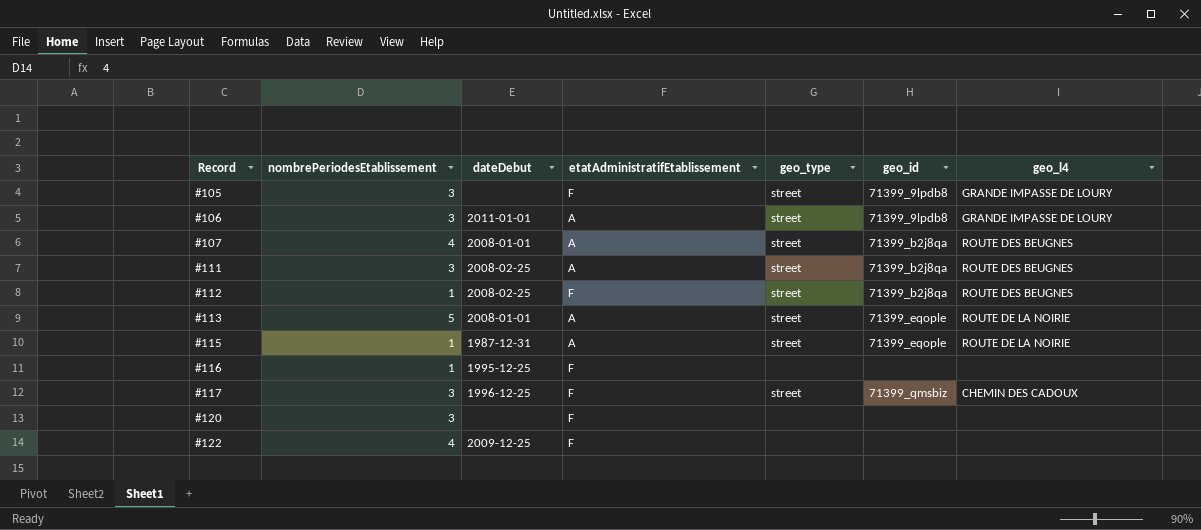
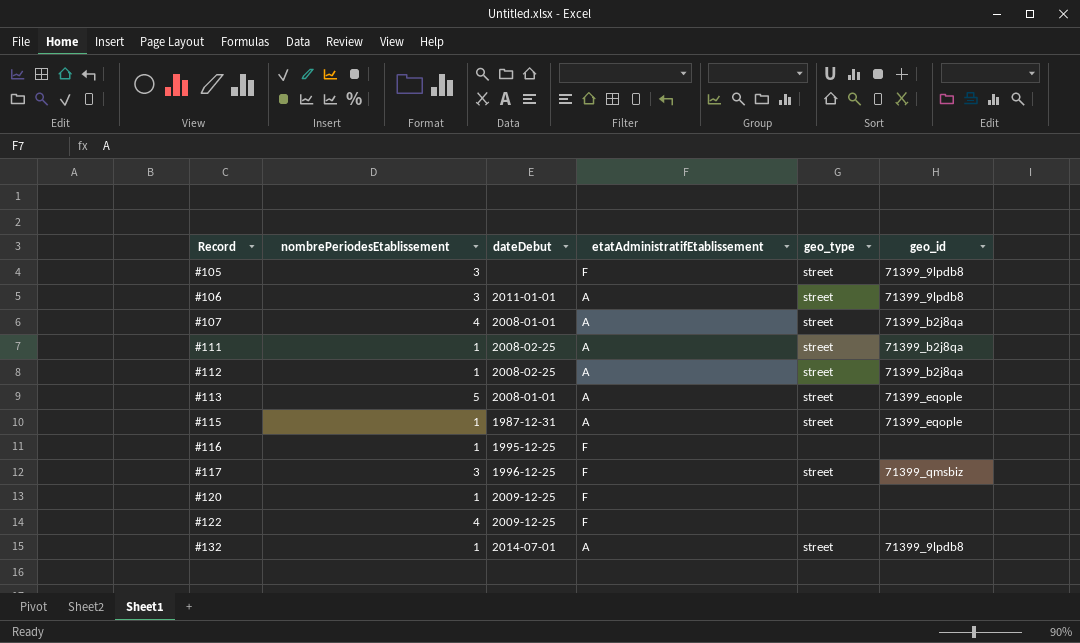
column geo_l4 | position: 7 -> none
#111 | nombrePeriodesEtablissement: 3 -> 1
#112 | etatAdministratifEtablissement: F -> A
#120 | nombrePeriodesEtablissement: 3 -> 1
#120 | dateDebut: none -> 2009-12-25
row #132: none -> 1 | 2014-07-01 | A | street | 71399_9lpdb8

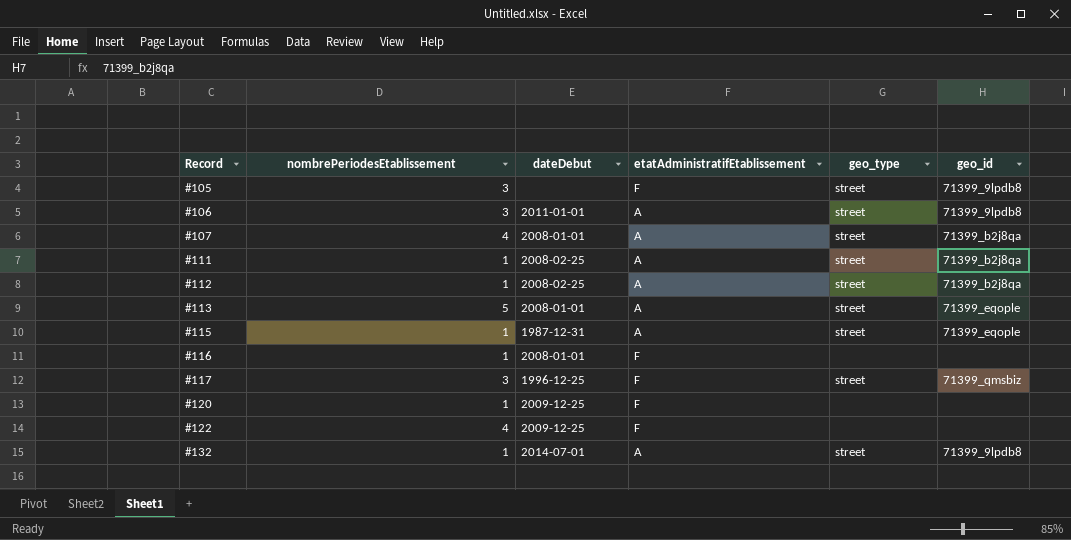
#116 | dateDebut: 1995-12-25 -> 2008-01-01

